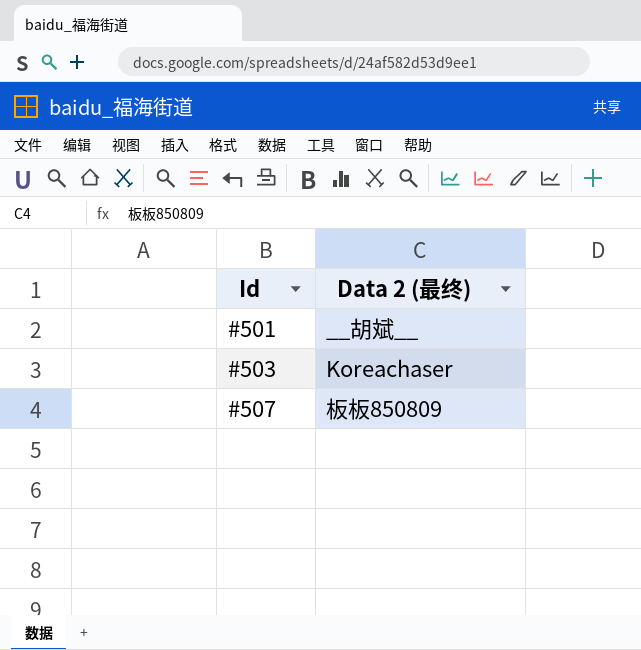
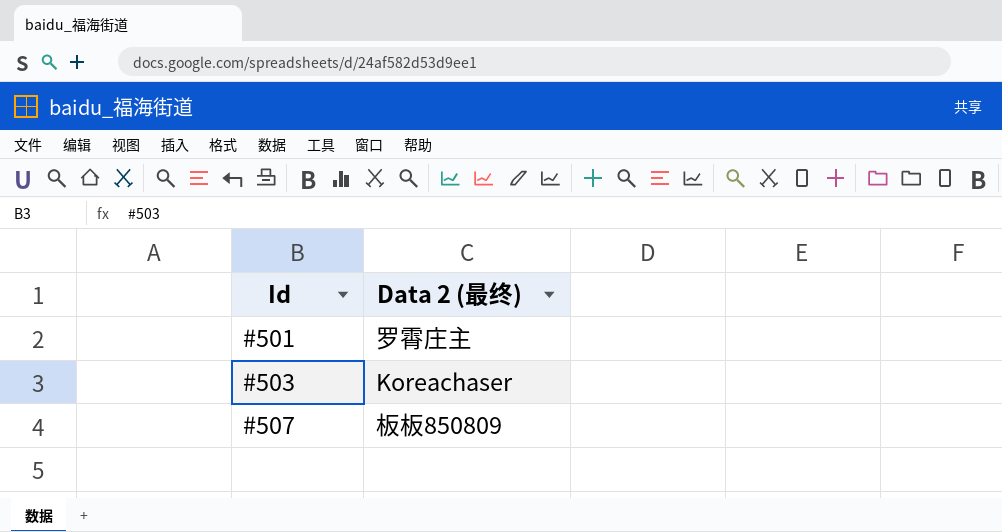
#501 | Data 2 (最终): __胡斌__ -> 罗霄庄主

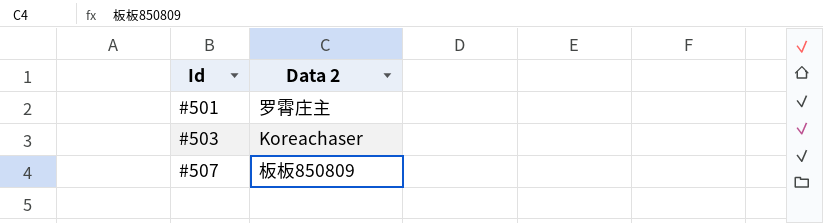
column name: Data 2 (最终) -> Data 2

